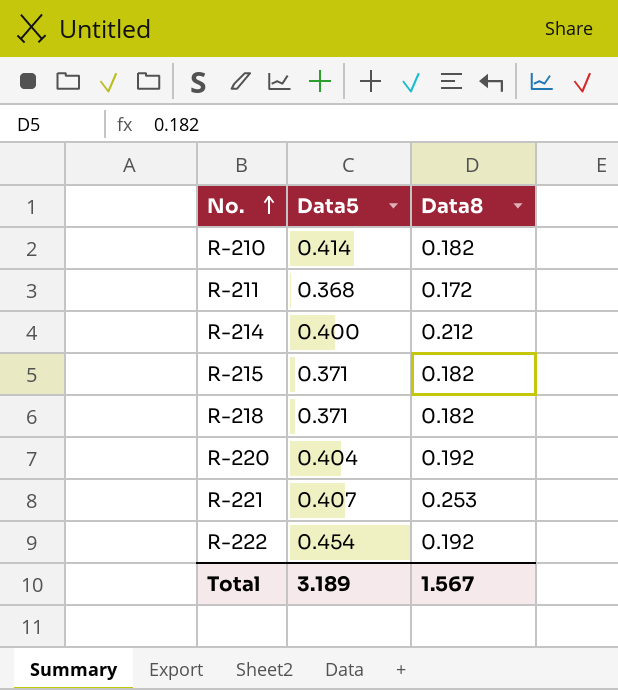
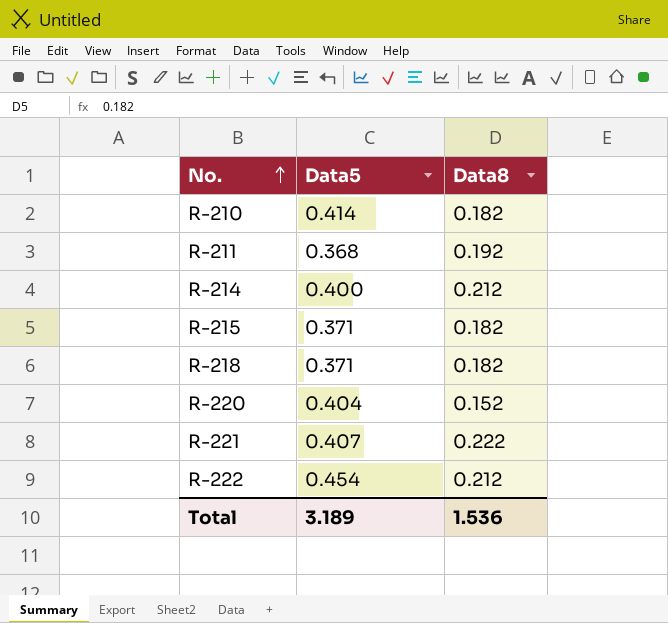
R-211 | Data8: 0.172 -> 0.192
R-220 | Data8: 0.192 -> 0.152
R-221 | Data8: 0.253 -> 0.222
R-222 | Data8: 0.192 -> 0.212
Total | Data8: 1.567 -> 1.536

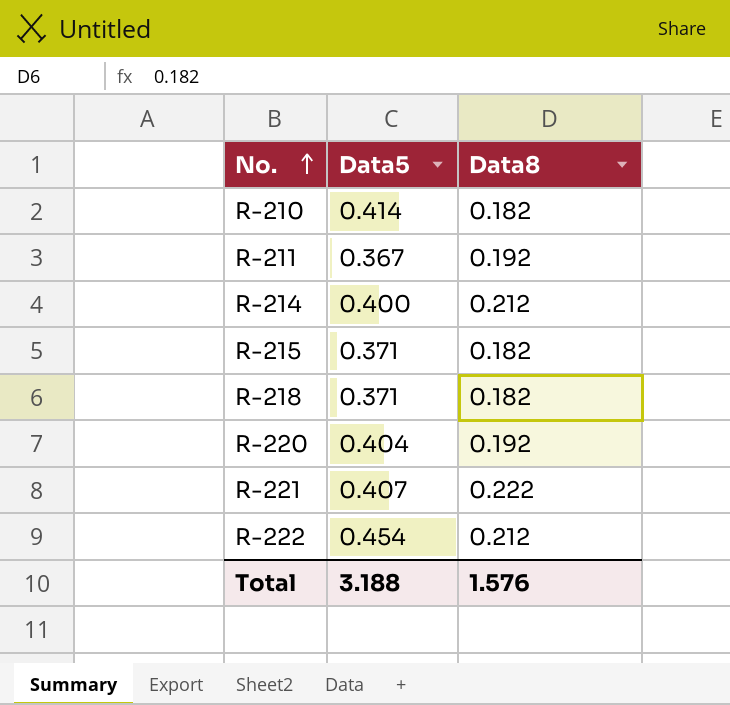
R-211 | Data5: 0.368 -> 0.367
R-220 | Data8: 0.152 -> 0.192
Total | Data5: 3.189 -> 3.188
Total | Data8: 1.536 -> 1.576

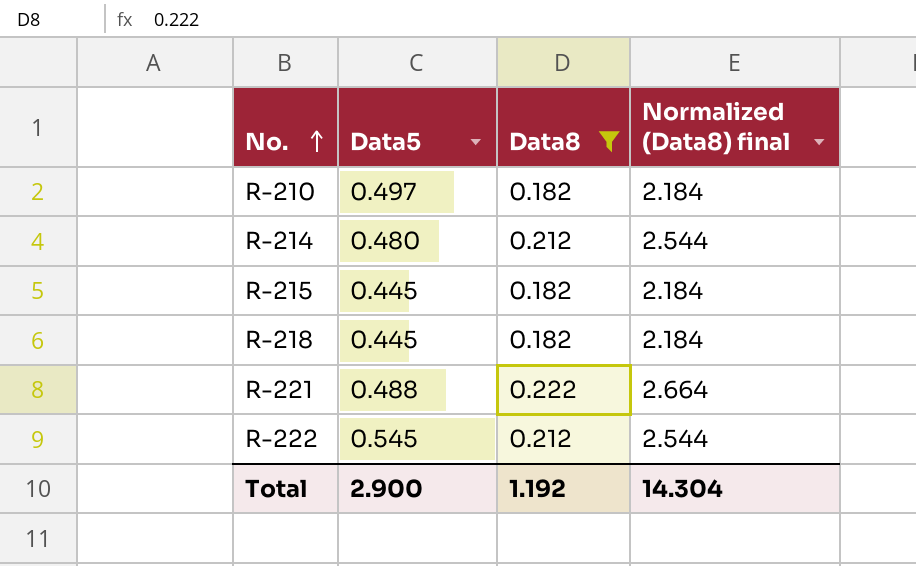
filter: none -> Data8 != 0.192
column Normalized (Data8) final | formula: none -> [Data8] * 12
R-210 | Data5: 0.414 -> 0.497
R-214 | Data5: 0.400 -> 0.480
R-215 | Data5: 0.371 -> 0.445
R-218 | Data5: 0.371 -> 0.445
R-221 | Data5: 0.407 -> 0.488
R-222 | Data5: 0.454 -> 0.545
Total | Data5: 3.188 -> 2.900
Total | Data8: 1.576 -> 1.192

